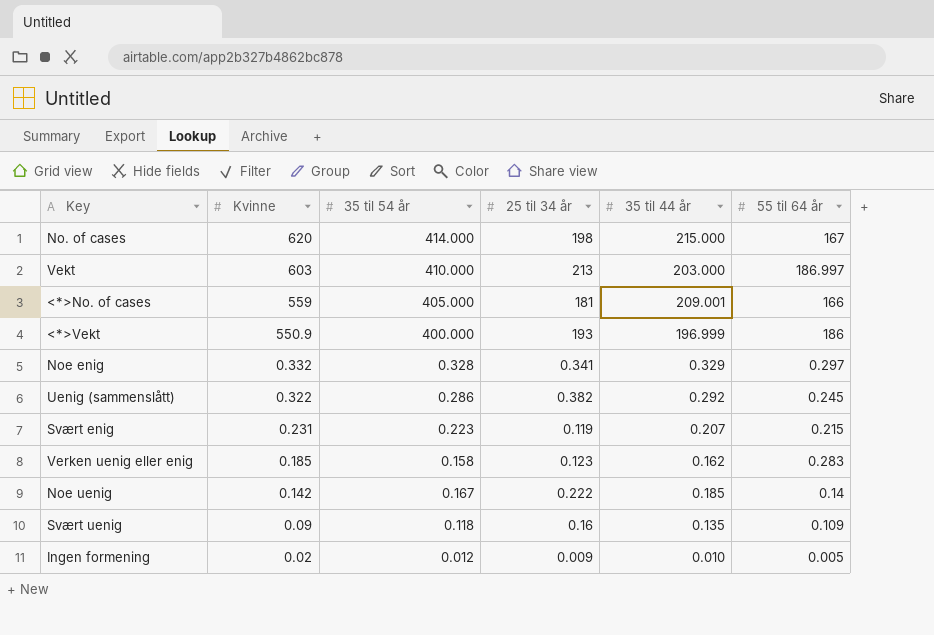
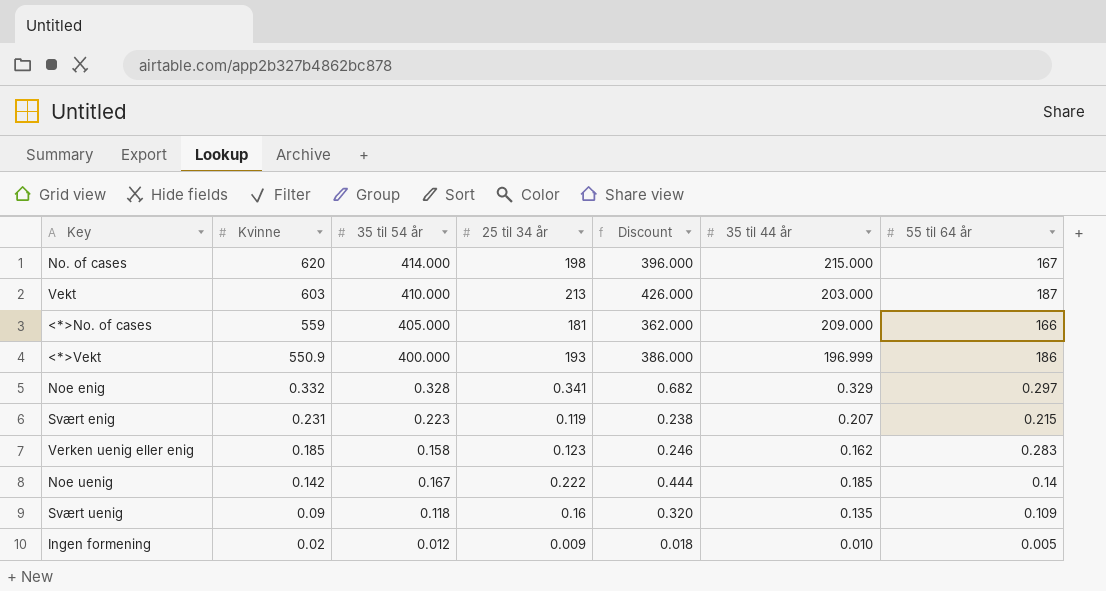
column Discount | formula: none -> [25 til 34 år] * 2
row Uenig (sammenslått): 0.322 | 0.286 | 0.382 | 0.292 | 0.245 -> none
Vekt | 55 til 64 år: 186.997 -> 187
<*>No. of cases | 35 til 44 år: 209.001 -> 209.000

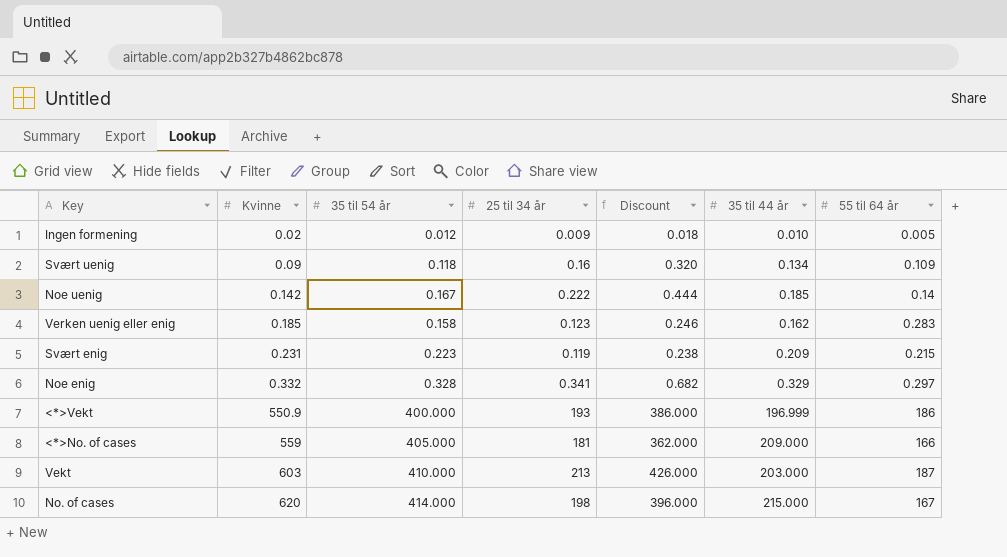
row order: Kvinne descending -> Kvinne ascending
Svært uenig | 35 til 44 år: 0.135 -> 0.134
Svært enig | 35 til 44 år: 0.207 -> 0.209

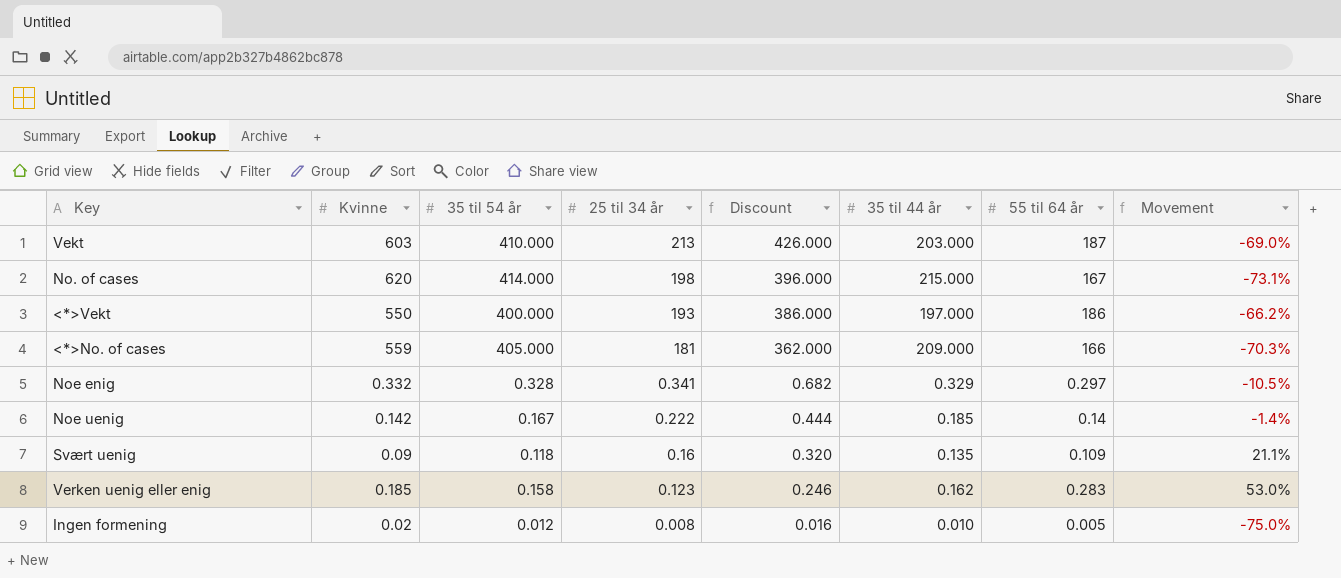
row order: Kvinne ascending -> 25 til 34 år descending
column Movement | formula: none -> ([55 til 64 år] - [Kvinne]) / [Kvinne]
row Svært enig: 0.231 | 0.223 | 0.119 | 0.238 | 0.209 | 0.215 -> none
<*>Vekt | Kvinne: 550.9 -> 550
<*>Vekt | 35 til 44 år: 196.999 -> 197.000
Svært uenig | 35 til 44 år: 0.134 -> 0.135
Ingen formening | 25 til 34 år: 0.009 -> 0.008
Ingen formening | Discount: 0.018 -> 0.016

